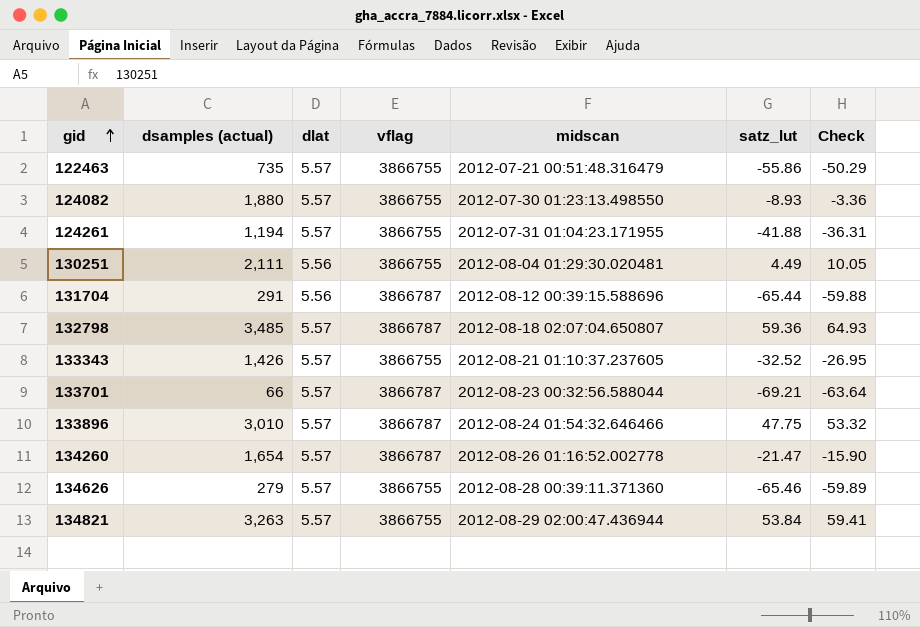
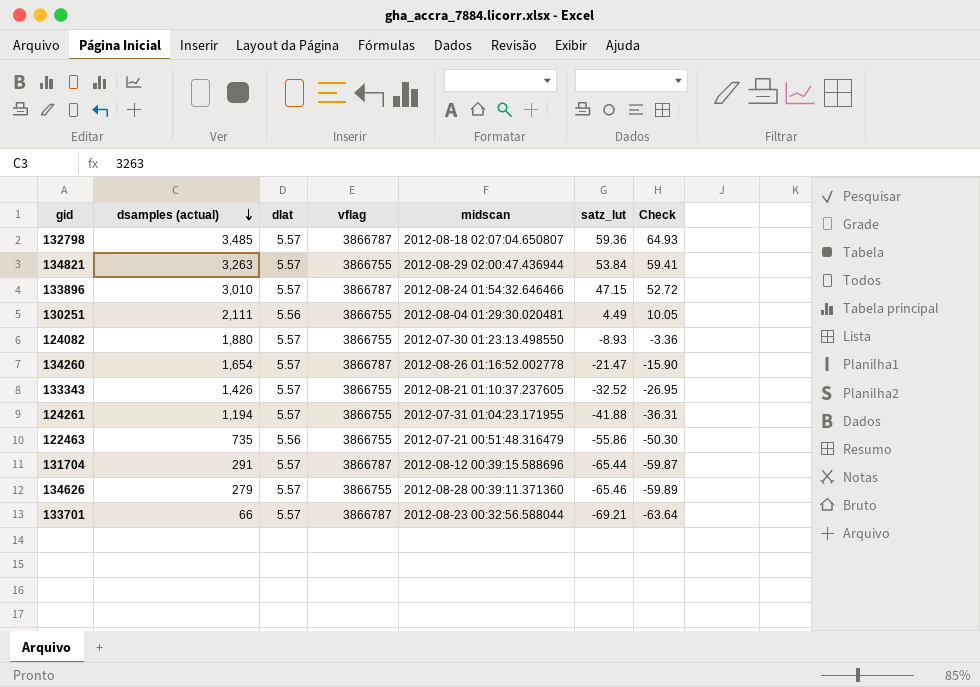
row order: gid ascending -> dsamples (actual) descending
133896 | satz_lut: 47.75 -> 47.15
133896 | Check: 53.32 -> 52.72
122463 | dlat: 5.57 -> 5.56
122463 | Check: -50.29 -> -50.30
131704 | dlat: 5.56 -> 5.57
131704 | Check: -59.88 -> -59.87

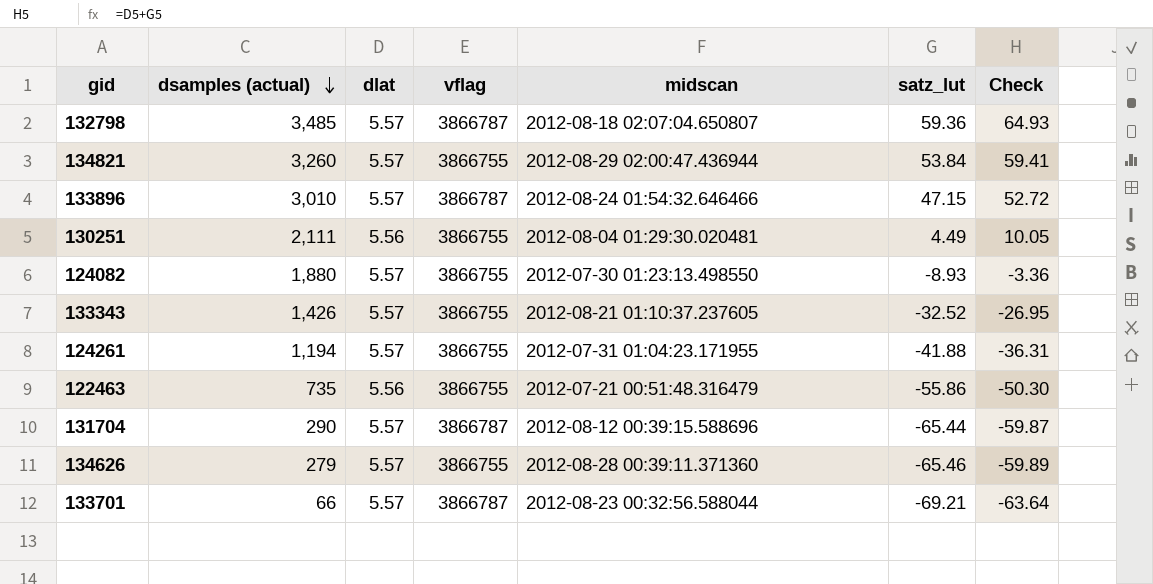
row 134260: 1,654 | 5.57 | 3866787 | 2012-08-26 01:16:52.002778 | -21.47 | -15.90 -> none
134821 | dsamples (actual): 3,263 -> 3,260
131704 | dsamples (actual): 291 -> 290

